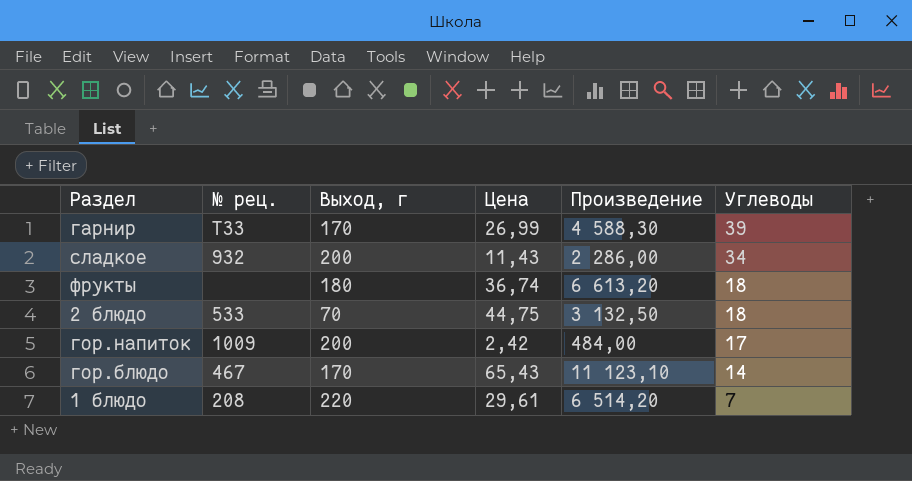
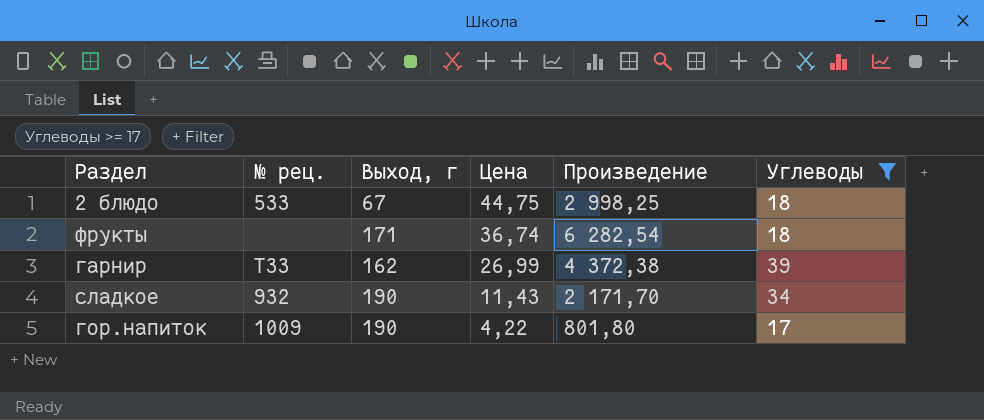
filter: none -> Углеводы >= 17
row order: Углеводы descending -> Цена descending
2 блюдо | Выход, г: 70 -> 67
2 блюдо | Произведение: 3 132,50 -> 2 998,25
фрукты | Выход, г: 180 -> 171
фрукты | Произведение: 6 613,20 -> 6 282,54
гарнир | Выход, г: 170 -> 162
гарнир | Произведение: 4 588,30 -> 4 372,38
сладкое | Выход, г: 200 -> 190
сладкое | Произведение: 2 286,00 -> 2 171,70
гор.напиток | Выход, г: 200 -> 190
гор.напиток | Цена: 2,42 -> 4,22
гор.напиток | Произведение: 484,00 -> 801,80

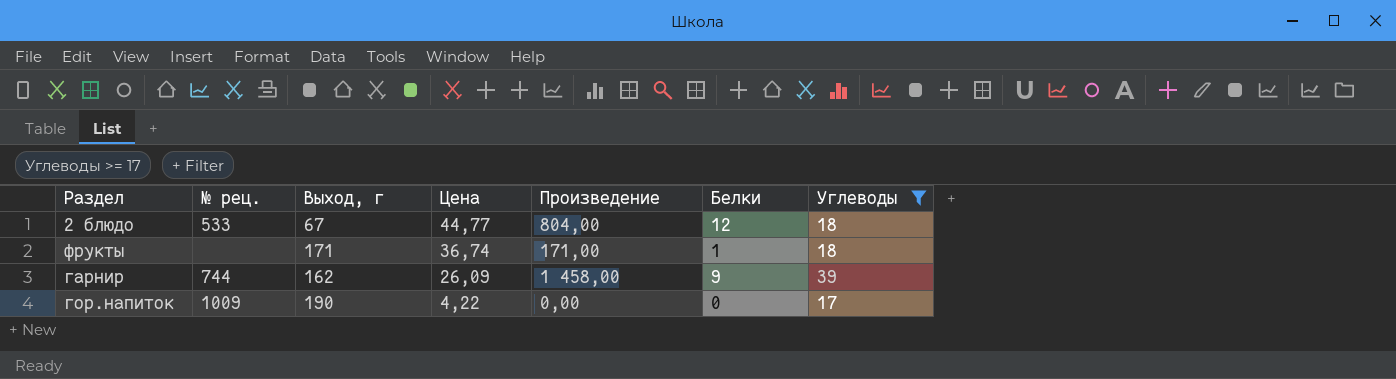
column Произведение | formula: [Выход, г] * [Цена] -> [Выход, г] * [Белки]
column Белки | position: none -> 6
row сладкое: 932 | 190 | 11,43 | 2 171,70 | 34 -> none
2 блюдо | Цена: 44,75 -> 44,77
гарнир | № рец.: Т33 -> 744
гарнир | Цена: 26,99 -> 26,09

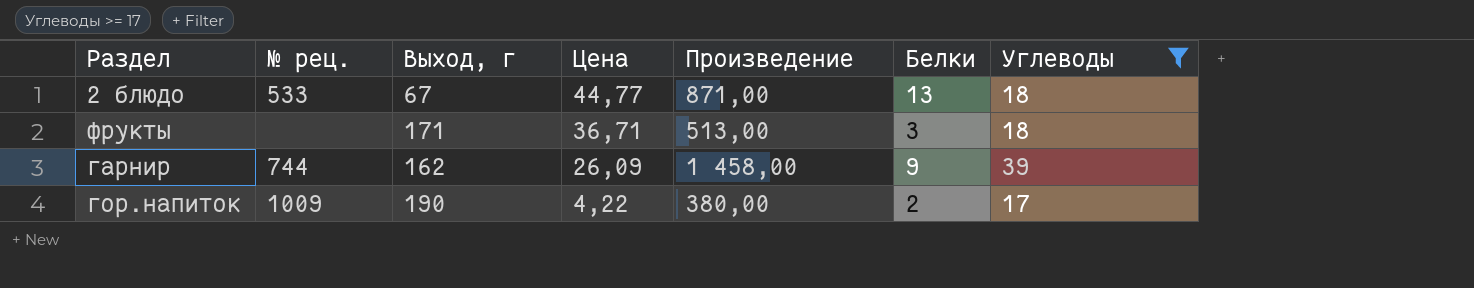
2 блюдо | Произведение: 804,00 -> 871,00
2 блюдо | Белки: 12 -> 13
фрукты | Цена: 36,74 -> 36,71
фрукты | Произведение: 171,00 -> 513,00
фрукты | Белки: 1 -> 3
гор.напиток | Произведение: 0,00 -> 380,00
гор.напиток | Белки: 0 -> 2

